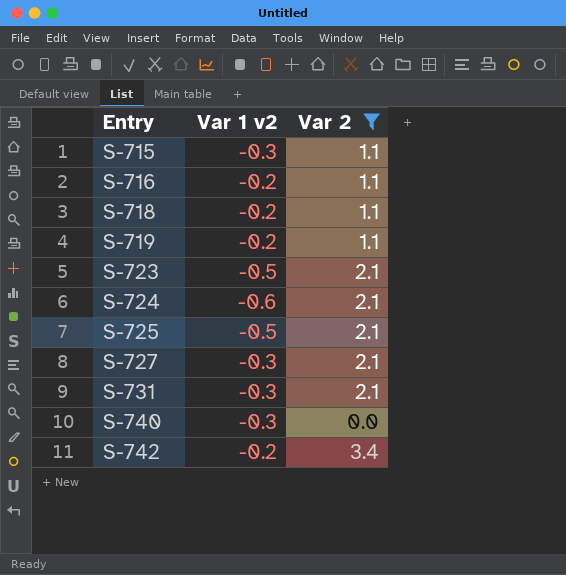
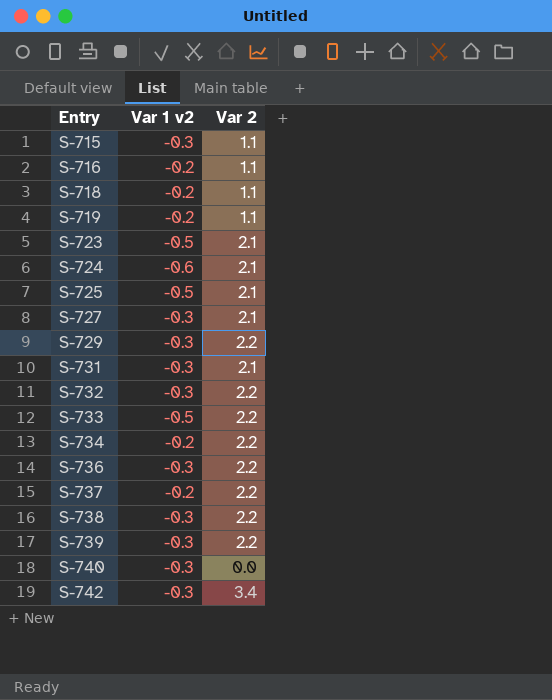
filter: Var 2 != 2.2 -> none
S-742 | Var 1 v2: -0.2 -> -0.3

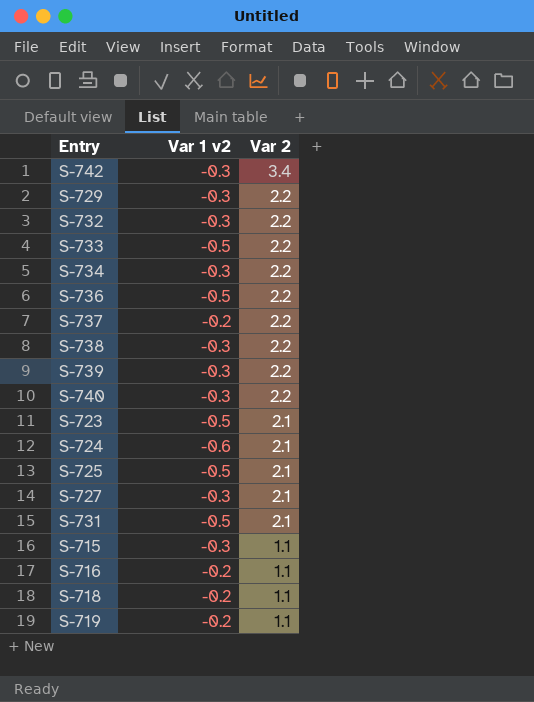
row order: Entry ascending -> Var 2 descending
S-734 | Var 1 v2: -0.2 -> -0.3
S-736 | Var 1 v2: -0.3 -> -0.5
S-740 | Var 2: 0.0 -> 2.2
S-731 | Var 1 v2: -0.3 -> -0.5

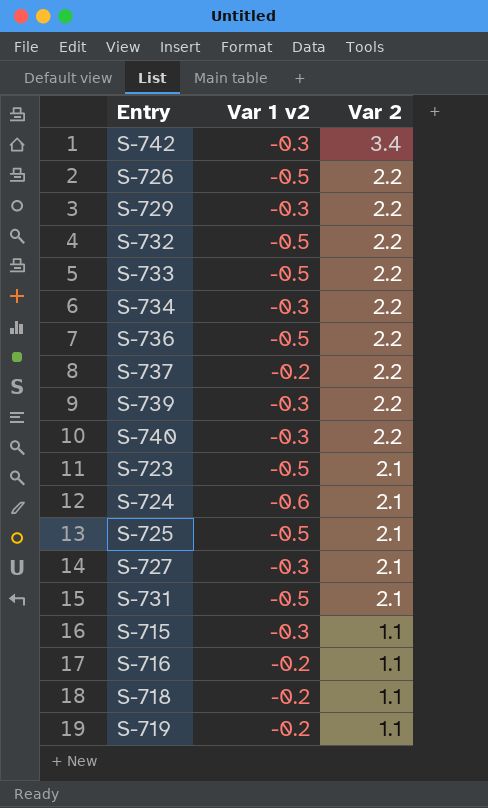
row S-738: -0.3 | 2.2 -> none
row S-726: none -> -0.5 | 2.2
S-732 | Var 1 v2: -0.3 -> -0.5

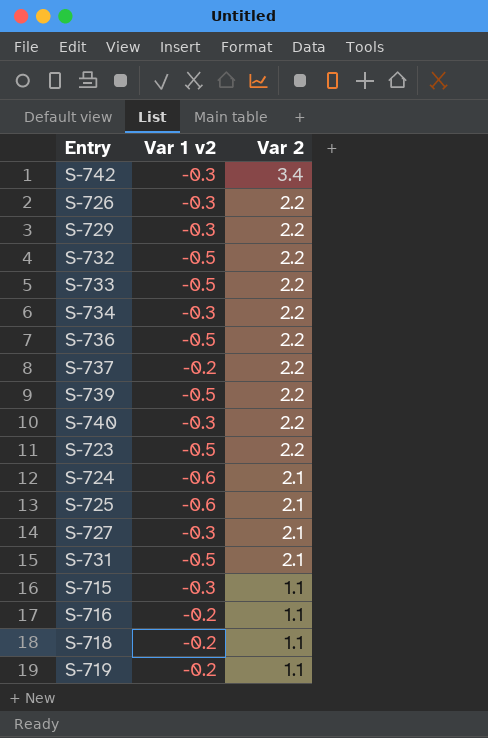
S-726 | Var 1 v2: -0.5 -> -0.3
S-739 | Var 1 v2: -0.3 -> -0.5
S-723 | Var 2: 2.1 -> 2.2
S-725 | Var 1 v2: -0.5 -> -0.6

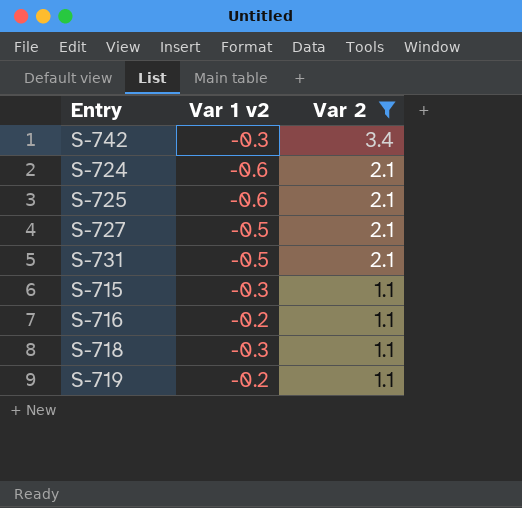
filter: none -> Var 2 != 2.2
S-727 | Var 1 v2: -0.3 -> -0.5
S-718 | Var 1 v2: -0.2 -> -0.3

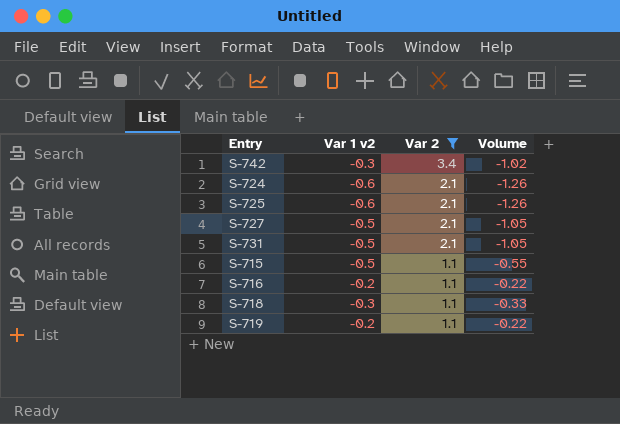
column Volume | formula: none -> [Var 1 v2] * [Var 2]
S-715 | Var 1 v2: -0.3 -> -0.5

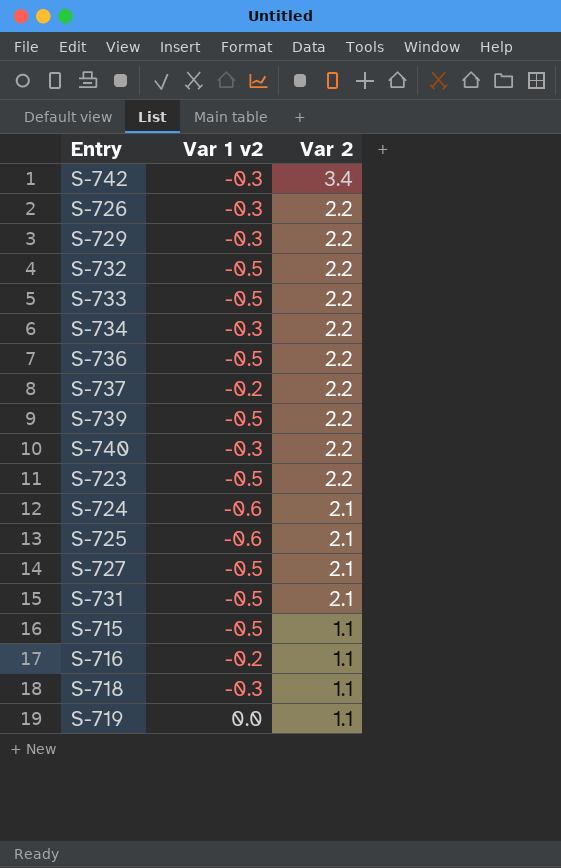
filter: Var 2 != 2.2 -> none
column Volume | formula: [Var 1 v2] * [Var 2] -> none
S-719 | Var 1 v2: -0.2 -> 0.0

